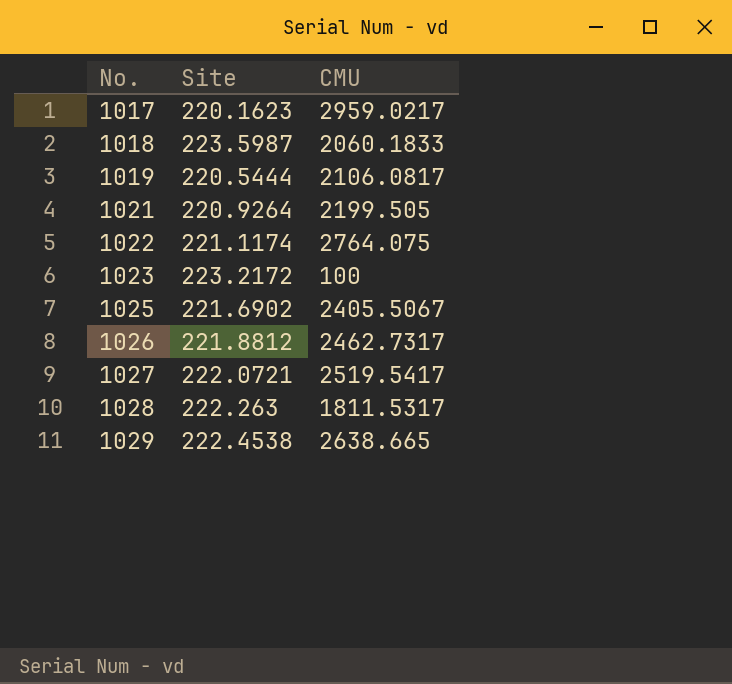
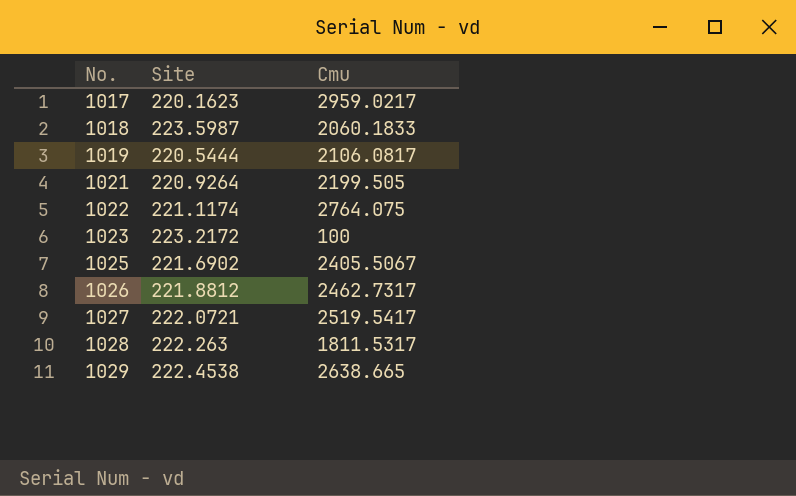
column name: CMU -> Cmu

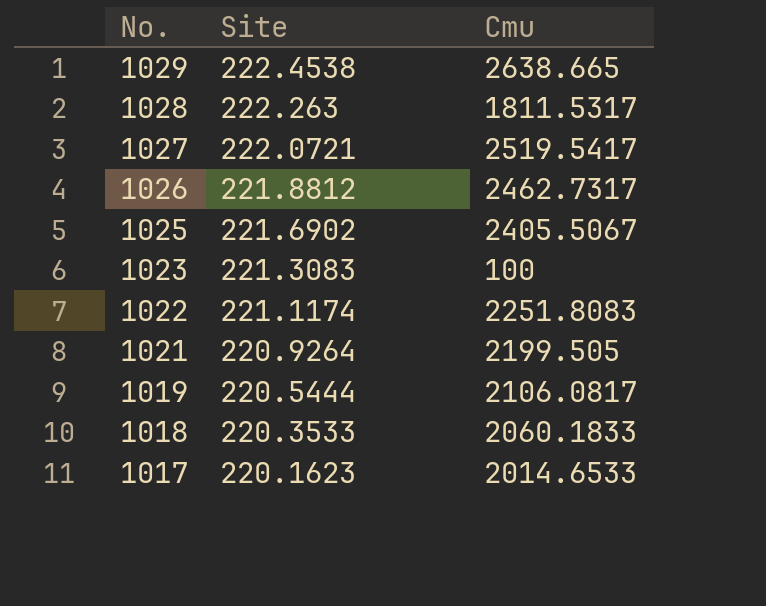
row order: No. ascending -> No. descending
1023 | Site: 223.2172 -> 221.3083
1022 | Cmu: 2764.075 -> 2251.8083
1018 | Site: 223.5987 -> 220.3533
1017 | Cmu: 2959.0217 -> 2014.6533

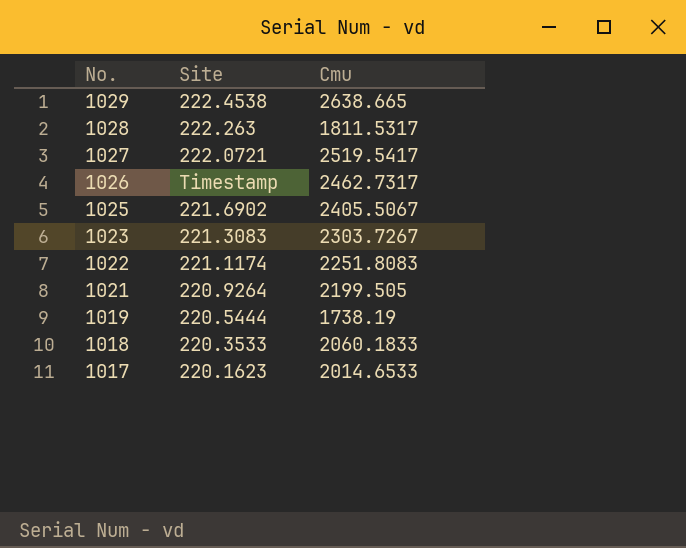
1026 | Site: 221.8812 -> Timestamp
1023 | Cmu: 100 -> 2303.7267
1019 | Cmu: 2106.0817 -> 1738.19

